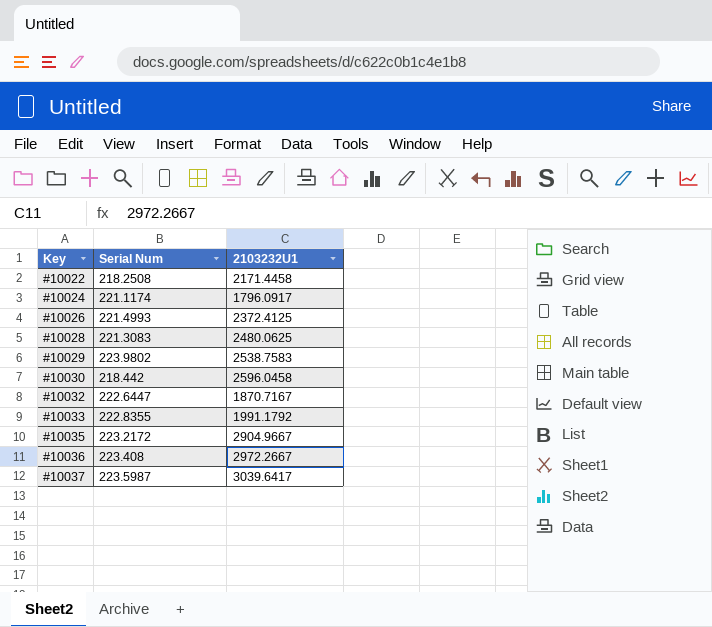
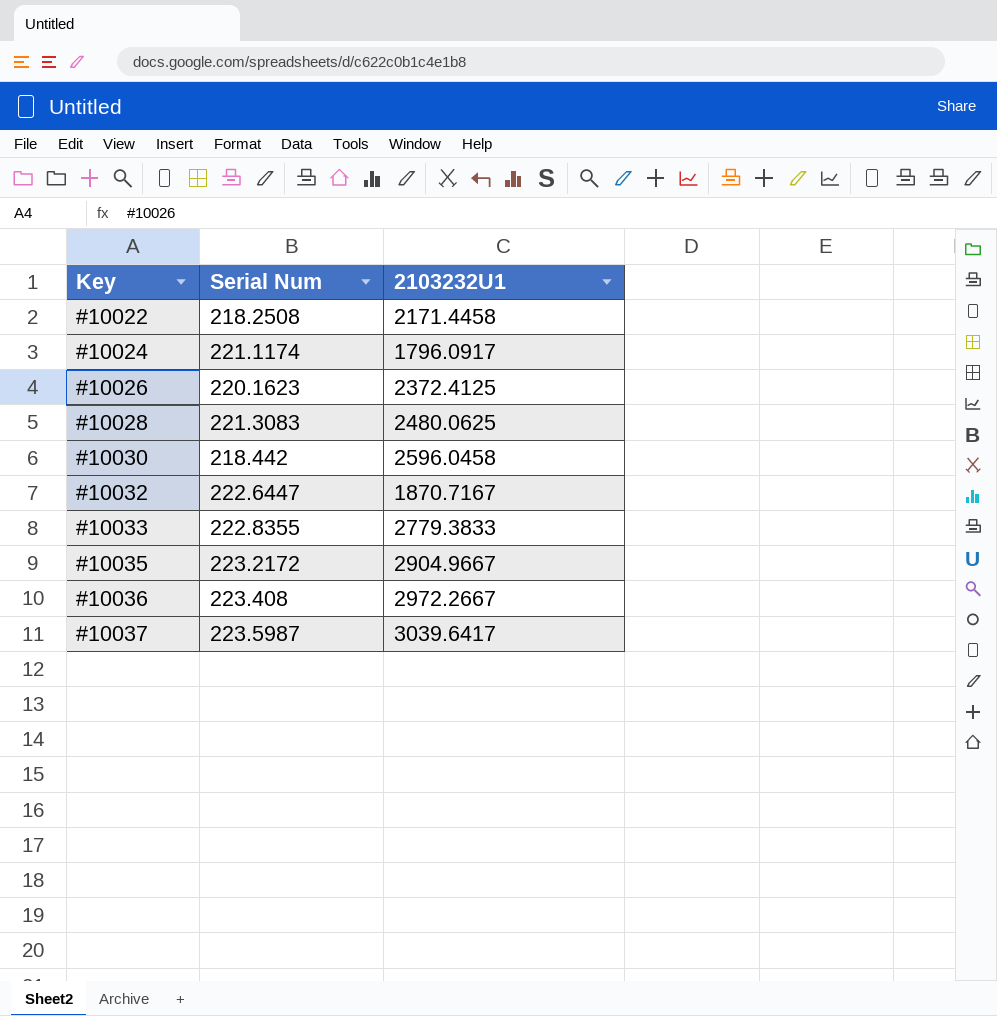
row #10029: 223.9802 | 2538.7583 -> none
#10026 | Serial Num: 221.4993 -> 220.1623
#10033 | 2103232U1: 1991.1792 -> 2779.3833

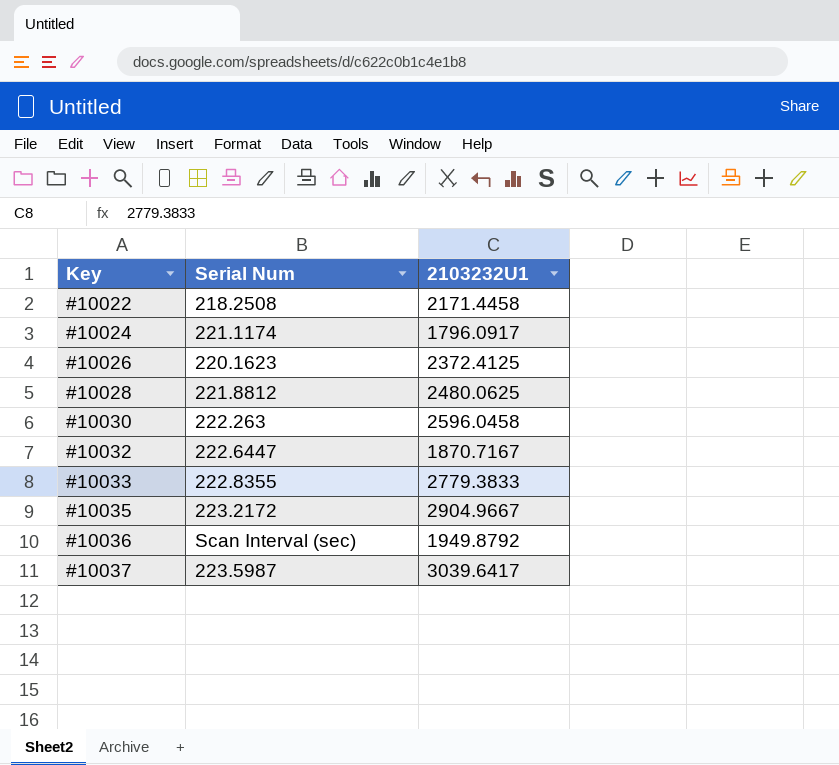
#10028 | Serial Num: 221.3083 -> 221.8812
#10030 | Serial Num: 218.442 -> 222.263
#10036 | Serial Num: 223.408 -> Scan Interval (sec)
#10036 | 2103232U1: 2972.2667 -> 1949.8792

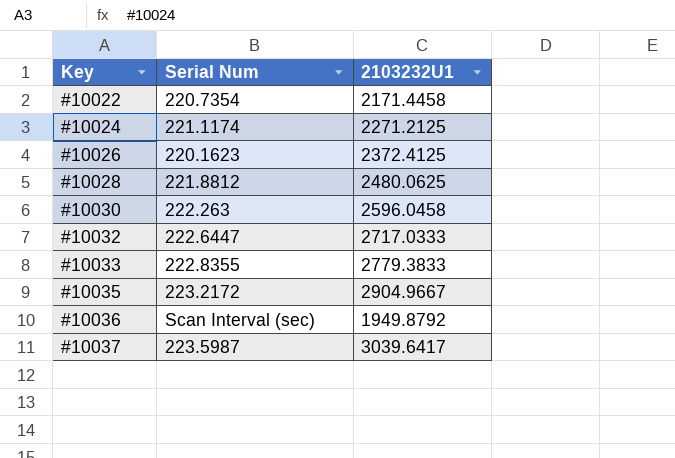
#10022 | Serial Num: 218.2508 -> 220.7354
#10024 | 2103232U1: 1796.0917 -> 2271.2125
#10032 | 2103232U1: 1870.7167 -> 2717.0333

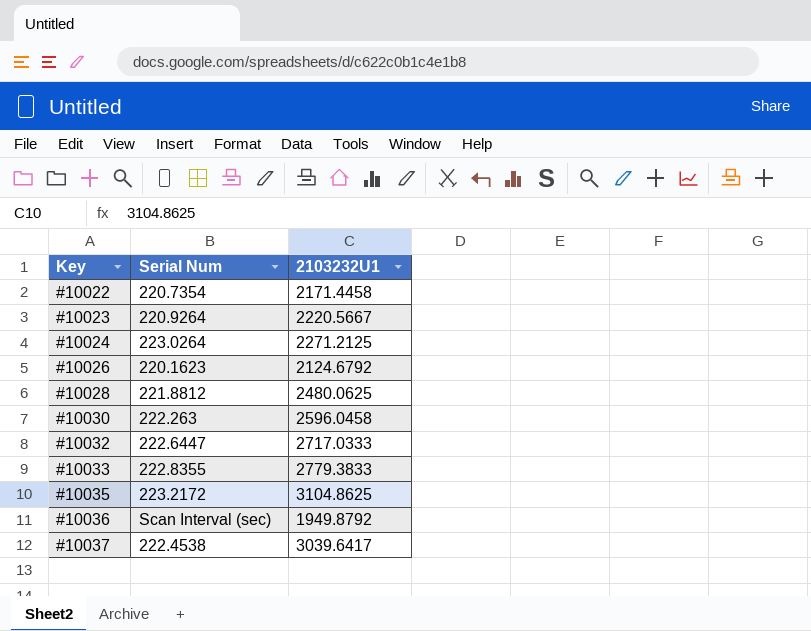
row #10023: none -> 220.9264 | 2220.5667
#10024 | Serial Num: 221.1174 -> 223.0264
#10026 | 2103232U1: 2372.4125 -> 2124.6792
#10035 | 2103232U1: 2904.9667 -> 3104.8625
#10037 | Serial Num: 223.5987 -> 222.4538

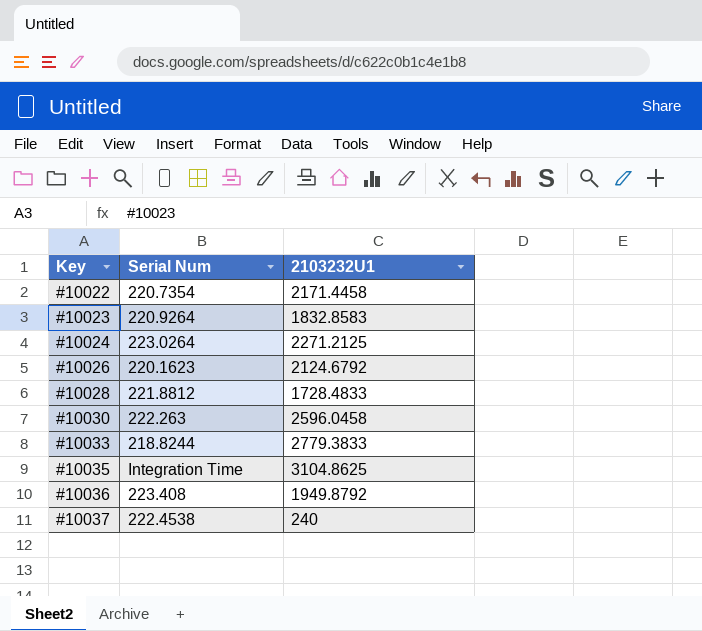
row #10032: 222.6447 | 2717.0333 -> none
#10023 | 2103232U1: 2220.5667 -> 1832.8583
#10028 | 2103232U1: 2480.0625 -> 1728.4833
#10033 | Serial Num: 222.8355 -> 218.8244
#10035 | Serial Num: 223.2172 -> Integration Time
#10036 | Serial Num: Scan Interval (sec) -> 223.408
#10037 | 2103232U1: 3039.6417 -> 240

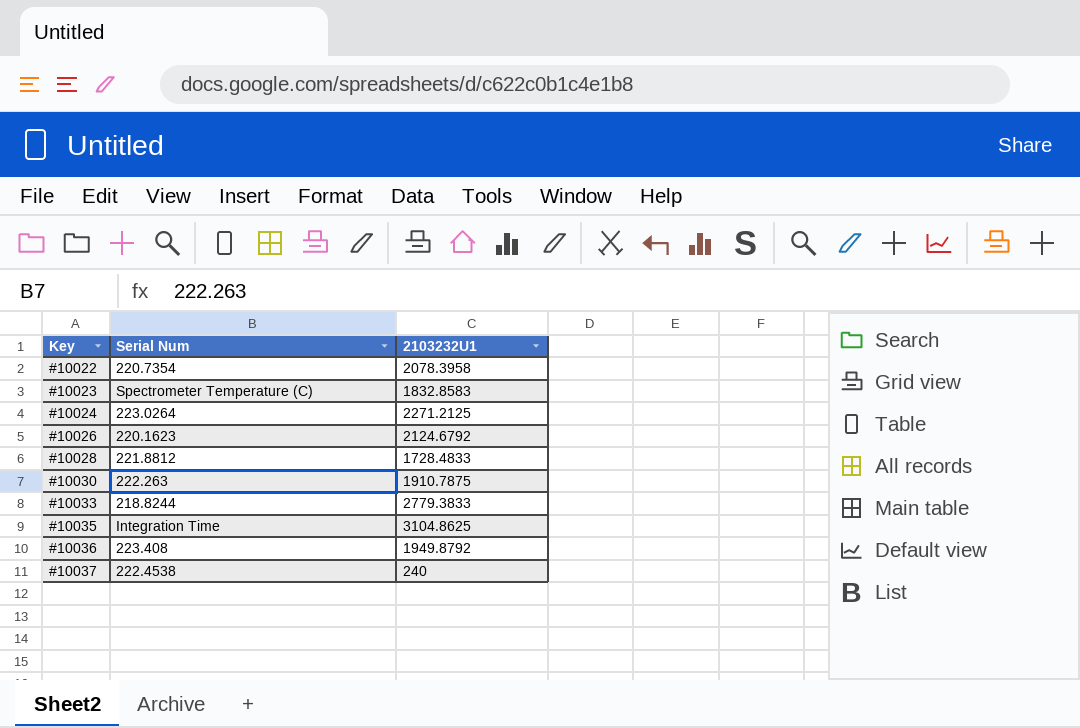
#10022 | 2103232U1: 2171.4458 -> 2078.3958
#10023 | Serial Num: 220.9264 -> Spectrometer Temperature (C)
#10030 | 2103232U1: 2596.0458 -> 1910.7875

